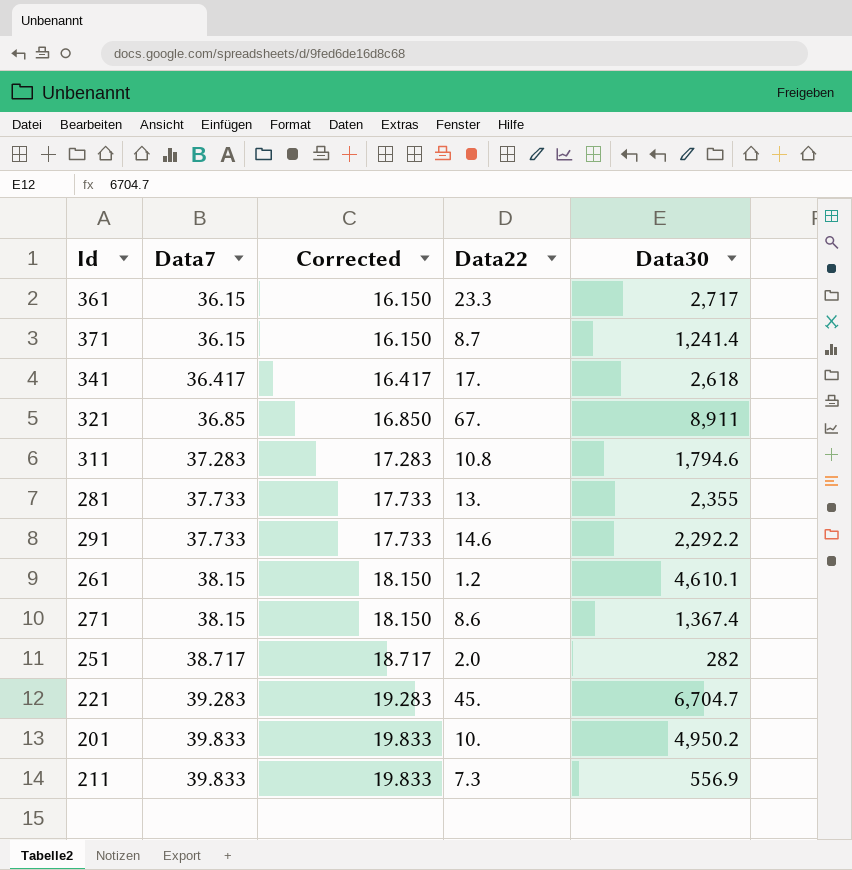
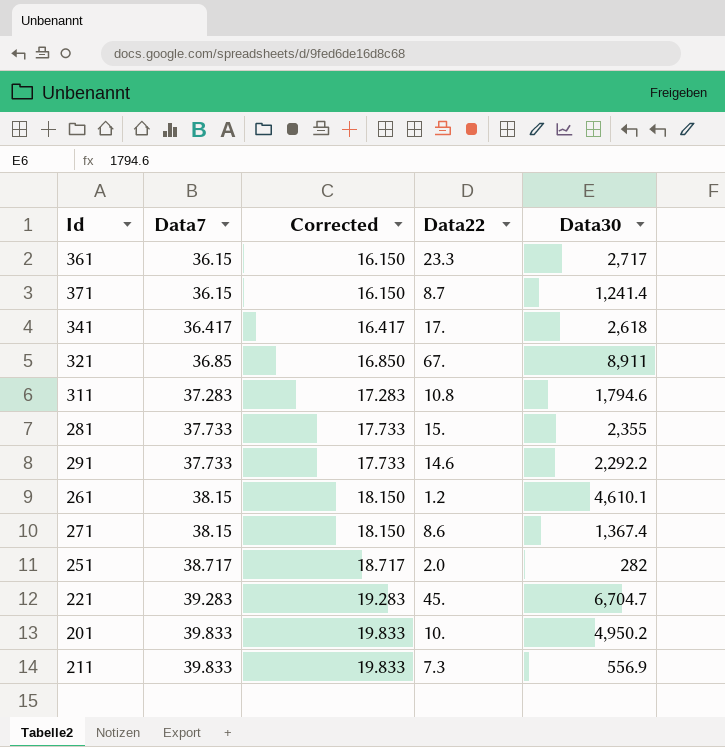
281 | Data22: 13. -> 15.

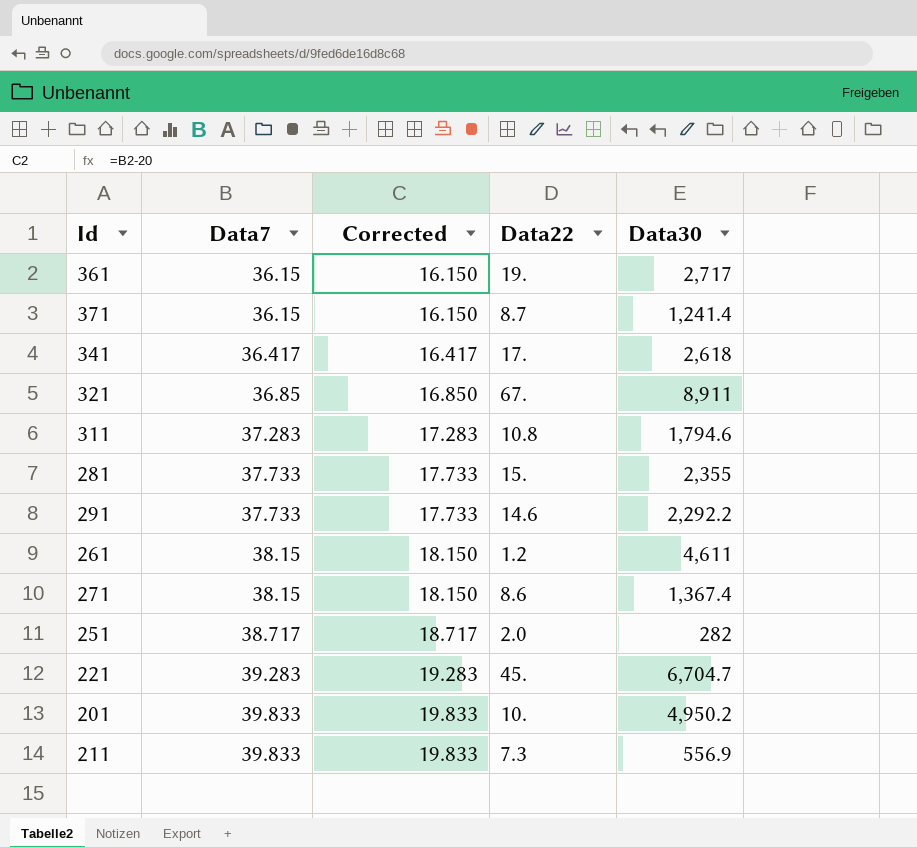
361 | Data22: 23.3 -> 19.
261 | Data30: 4,610.1 -> 4,611

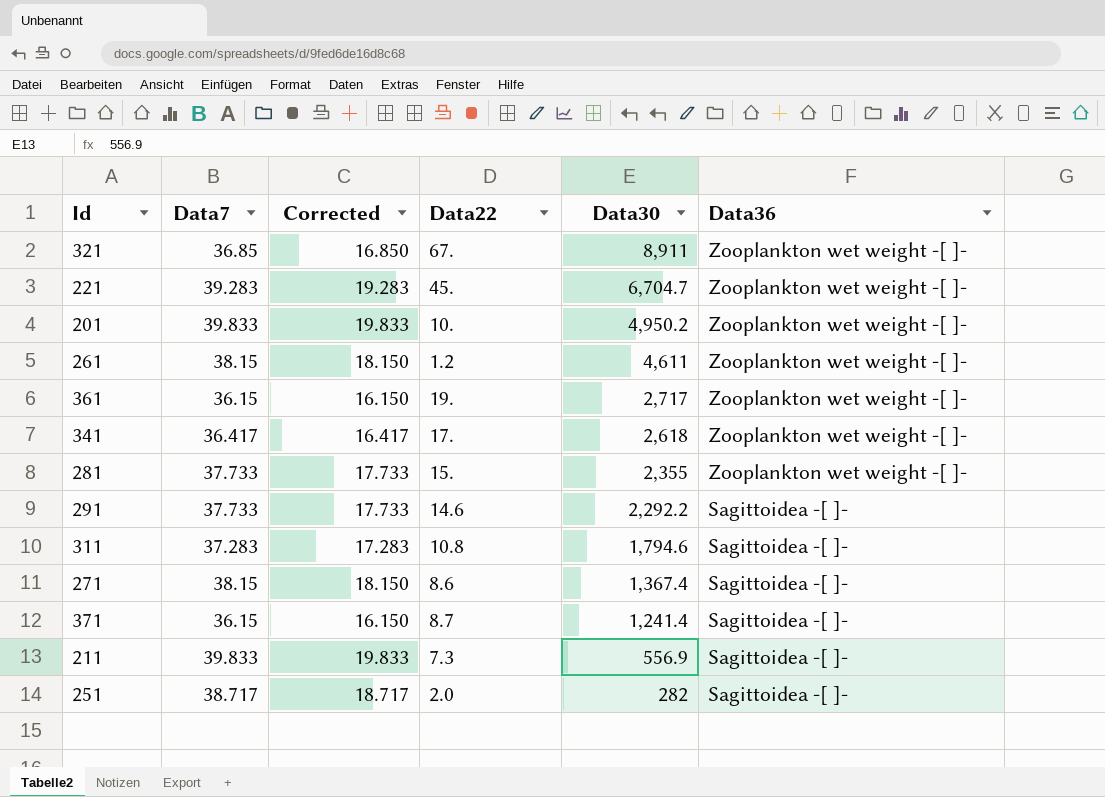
row order: Data7 ascending -> Data30 descending
column Data36 | position: none -> 6

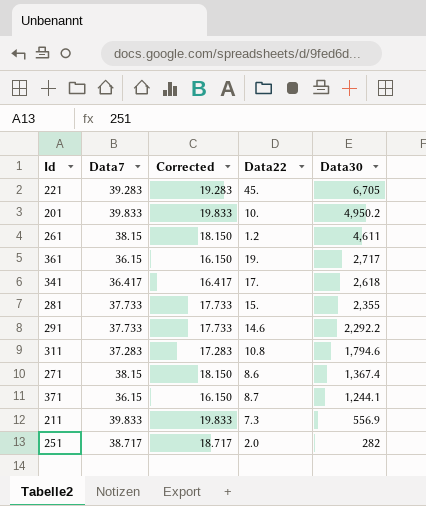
column Data36 | position: 6 -> none
row 321: 36.85 | 16.850 | 67. | 8,911 | Zooplankton wet weight -[ ]- -> none
221 | Data30: 6,704.7 -> 6,705
371 | Data30: 1,241.4 -> 1,244.1

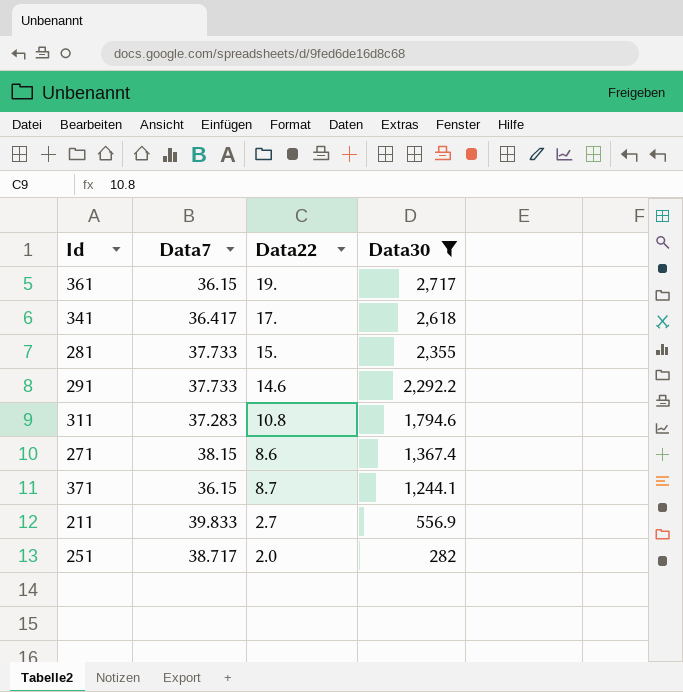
filter: none -> Data30 <= 2,717
column Corrected | formula: [Data7] - 20 -> none
211 | Data22: 7.3 -> 2.7

